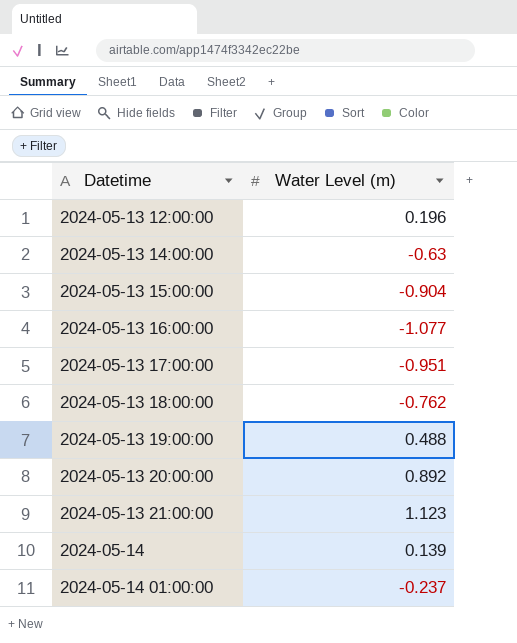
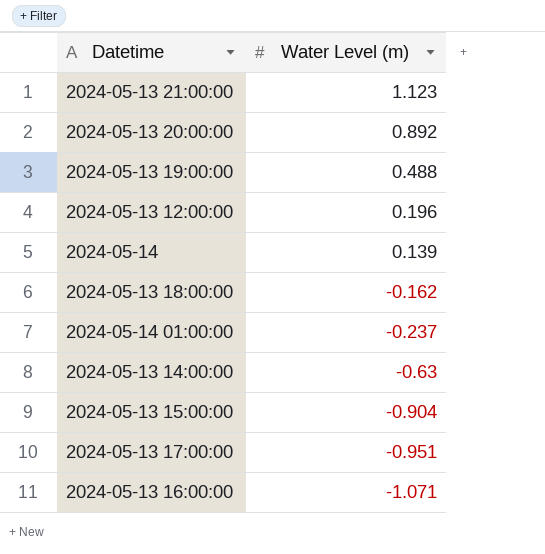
row order: Datetime ascending -> Water Level (m) descending
2024-05-13 18:00:00 | Water Level (m): -0.762 -> -0.162
2024-05-13 16:00:00 | Water Level (m): -1.077 -> -1.071

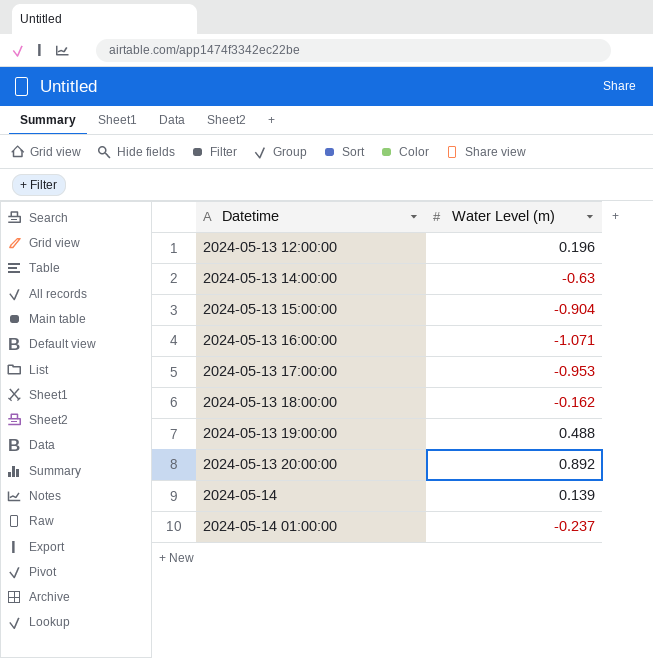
row order: Water Level (m) descending -> Datetime ascending
row 2024-05-13 21:00:00: 1.123 -> none
2024-05-13 17:00:00 | Water Level (m): -0.951 -> -0.953

